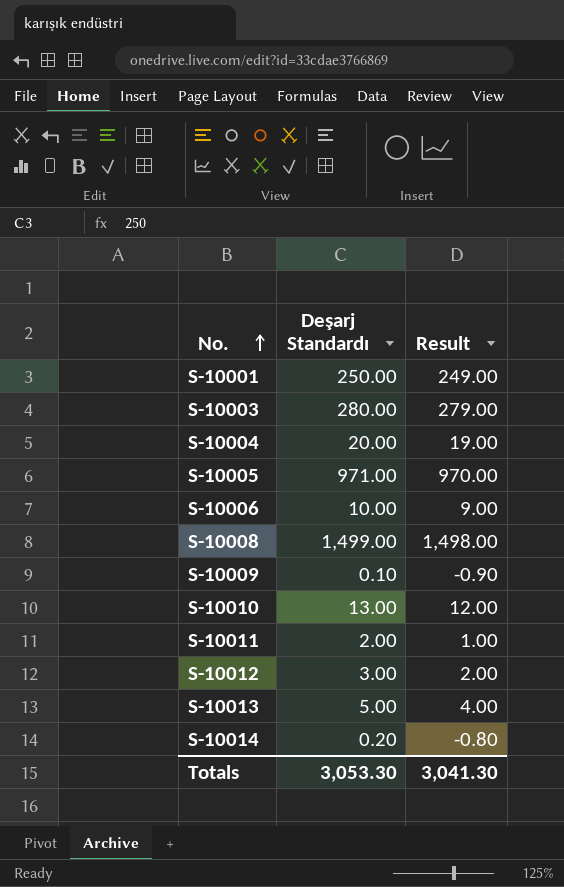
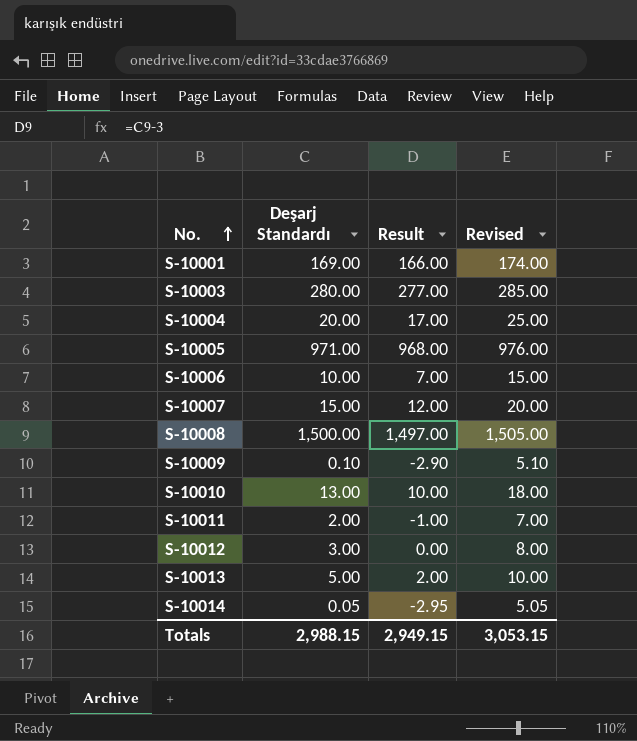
column Result | formula: [Deşarj Standardı] - 1 -> [Deşarj Standardı] - 3
column Revised | formula: none -> [Deşarj Standardı] + 5
S-10001 | Deşarj Standardı: 250.00 -> 169.00
row S-10007: none -> 15.00 | 12.00 | 20.00
S-10008 | Deşarj Standardı: 1,499.00 -> 1,500.00
S-10014 | Deşarj Standardı: 0.20 -> 0.05
Totals | Deşarj Standardı: 3,053.30 -> 2,988.15
Totals | Result: 3,041.30 -> 2,949.15

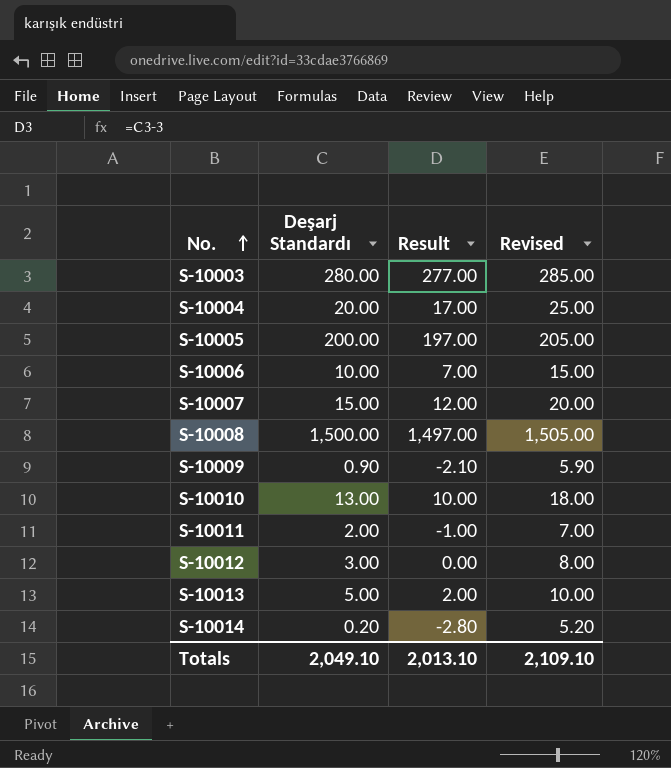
row S-10001: 169.00 | 166.00 | 174.00 -> none
S-10005 | Deşarj Standardı: 971.00 -> 200.00
S-10005 | Result: 968.00 -> 197.00
S-10005 | Revised: 976.00 -> 205.00
S-10009 | Deşarj Standardı: 0.10 -> 0.90
S-10009 | Result: -2.90 -> -2.10
S-10009 | Revised: 5.10 -> 5.90
S-10014 | Deşarj Standardı: 0.05 -> 0.20
S-10014 | Result: -2.95 -> -2.80
S-10014 | Revised: 5.05 -> 5.20
Totals | Deşarj Standardı: 2,988.15 -> 2,049.10
Totals | Result: 2,949.15 -> 2,013.10
Totals | Revised: 3,053.15 -> 2,109.10

